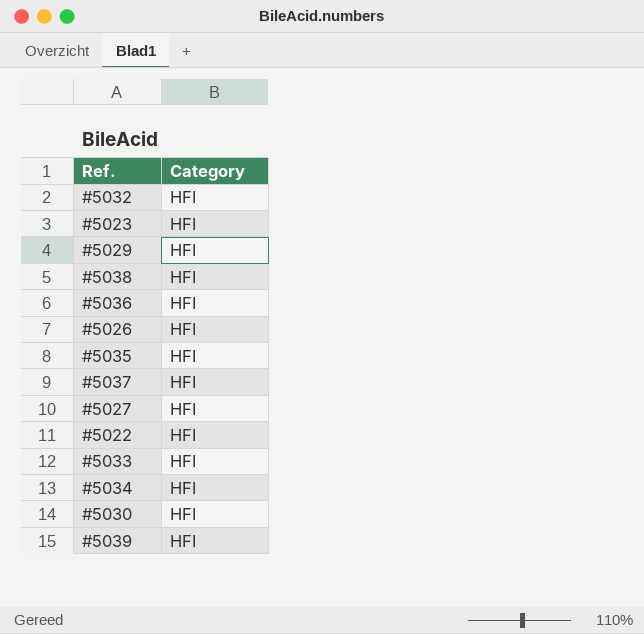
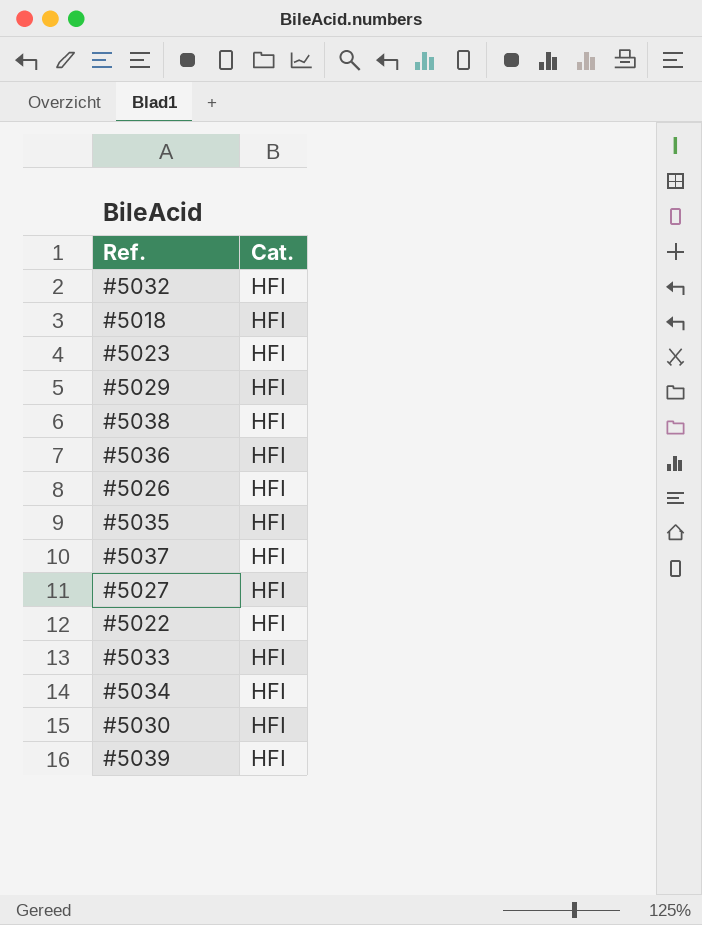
column name: Category -> Cat.
row #5018: none -> HFI

